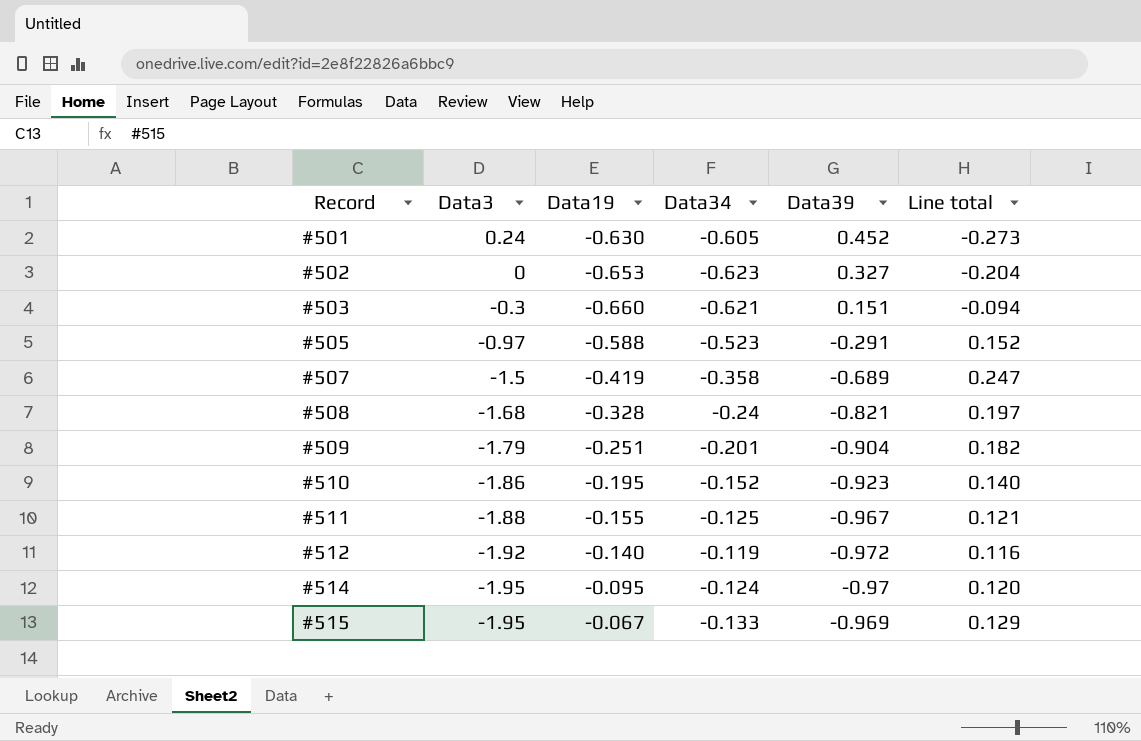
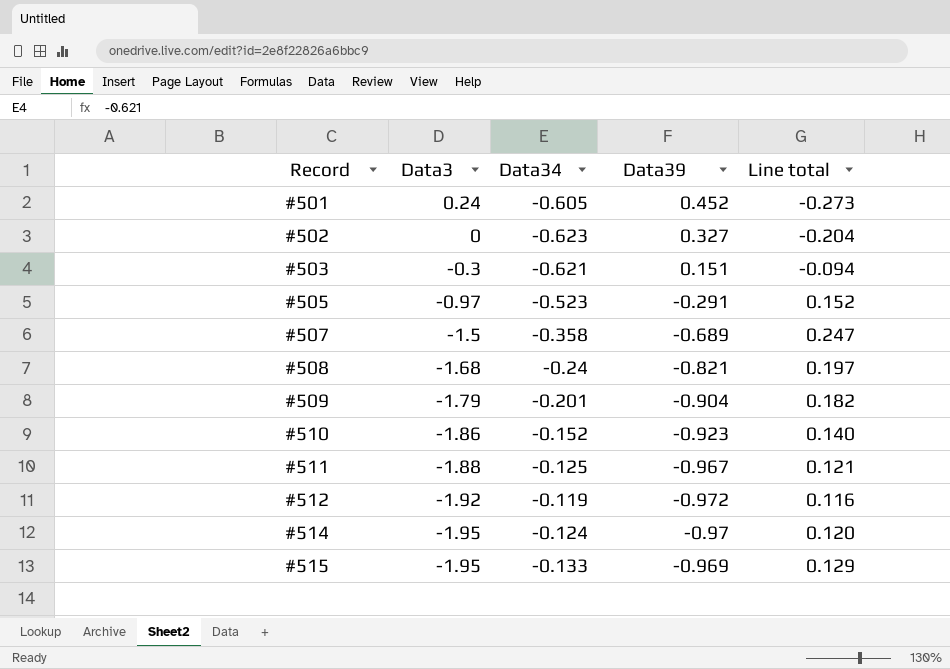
column Data19 | position: 3 -> none

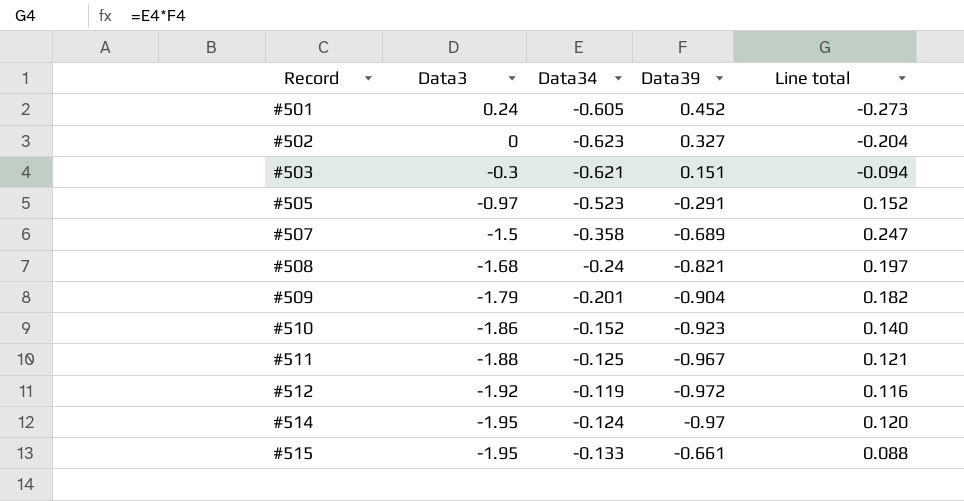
#515 | Data39: -0.969 -> -0.661
#515 | Line total: 0.129 -> 0.088

